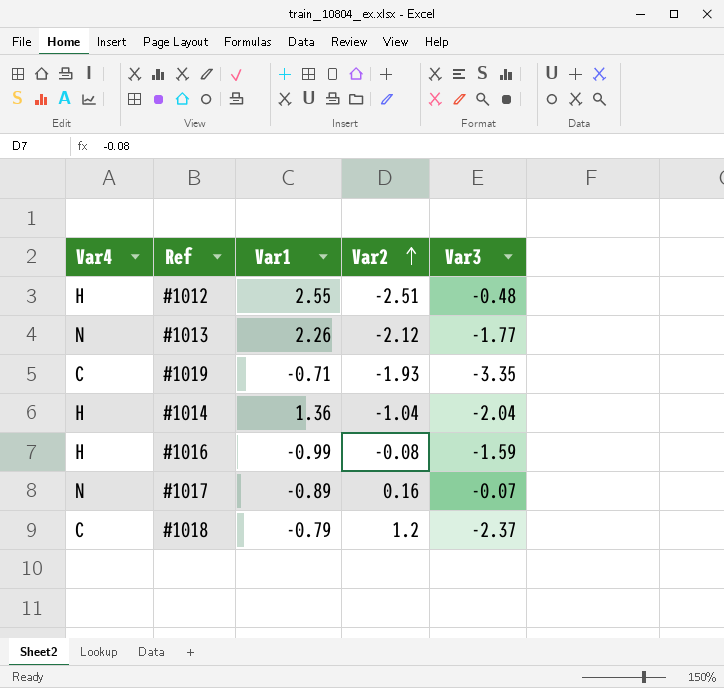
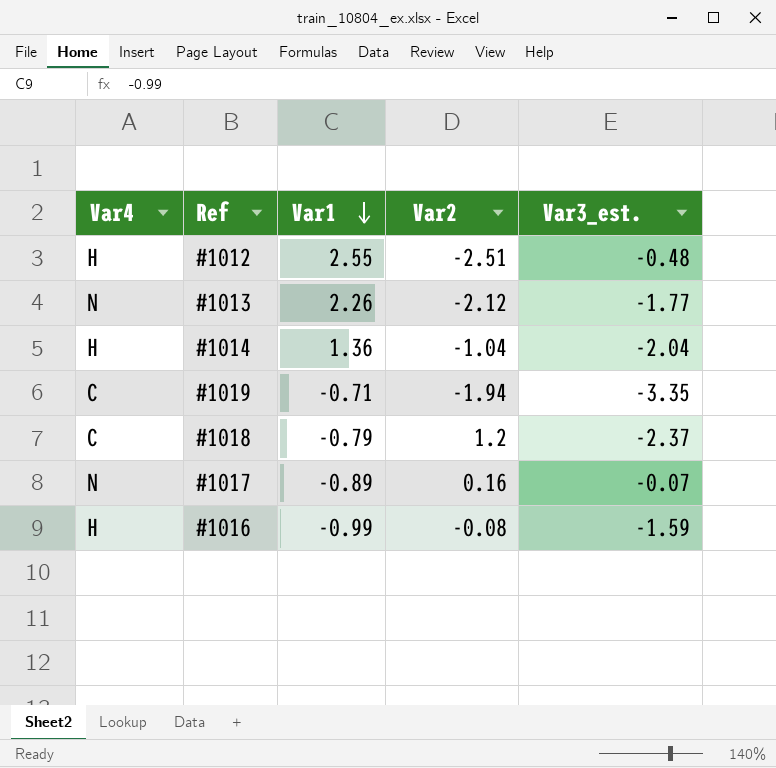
row order: Var2 ascending -> Var1 descending
column name: Var3 -> Var3_est.
#1019 | Var2: -1.93 -> -1.94

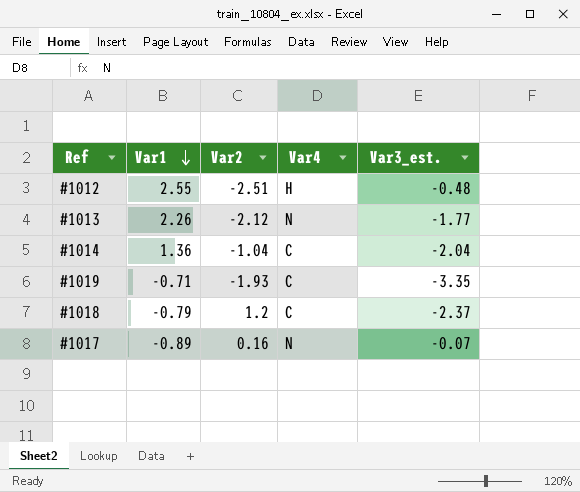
column Var4 | position: 1 -> 4
row #1016: H | -0.99 | -0.08 | -1.59 -> none
#1014 | Var4: H -> C
#1019 | Var2: -1.94 -> -1.93

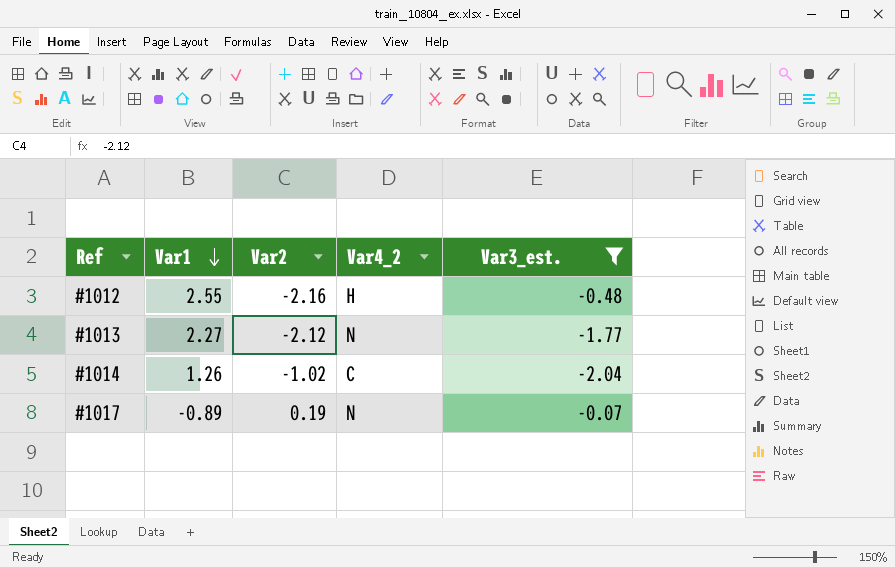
filter: none -> Var3_est. >= -2.04
column name: Var4 -> Var4_2
#1012 | Var2: -2.51 -> -2.16
#1013 | Var1: 2.26 -> 2.27
#1014 | Var1: 1.36 -> 1.26
#1014 | Var2: -1.04 -> -1.02
#1017 | Var2: 0.16 -> 0.19

